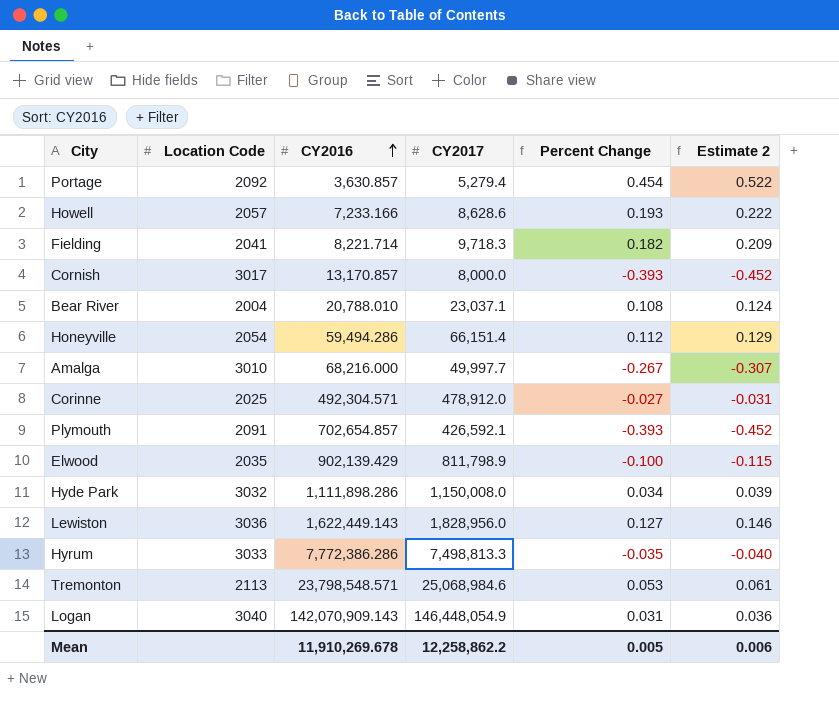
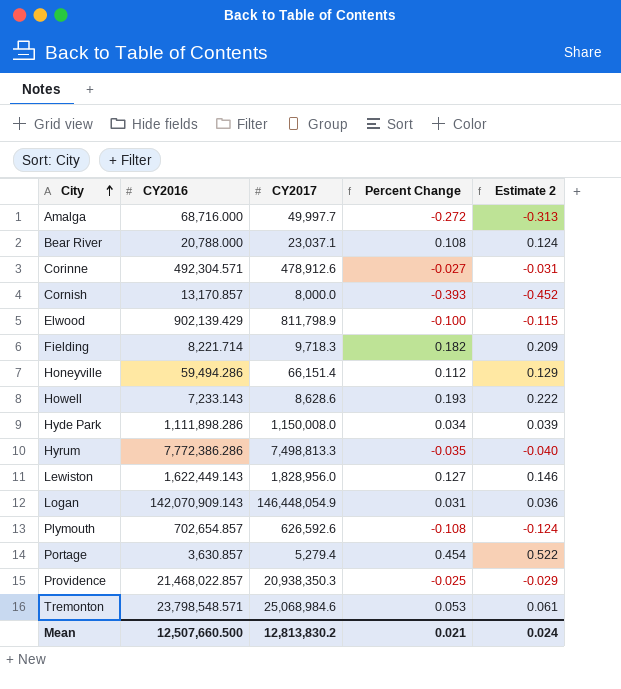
row order: CY2016 ascending -> City ascending
column Location Code | position: 2 -> none
Amalga | CY2016: 68,216.000 -> 68,716.000
Amalga | Percent Change: -0.267 -> -0.272
Amalga | Estimate 2: -0.307 -> -0.313
Bear River | CY2016: 20,788.010 -> 20,788.000
Corinne | CY2017: 478,912.0 -> 478,912.6
Howell | CY2016: 7,233.166 -> 7,233.143
Plymouth | CY2017: 426,592.1 -> 626,592.6
Plymouth | Percent Change: -0.393 -> -0.108
Plymouth | Estimate 2: -0.452 -> -0.124
row Providence: none -> 21,468,022.857 | 20,938,350.3 | -0.025 | -0.029
Mean | CY2016: 11,910,269.678 -> 12,507,660.500
Mean | CY2017: 12,258,862.2 -> 12,813,830.2
Mean | Percent Change: 0.005 -> 0.021
Mean | Estimate 2: 0.006 -> 0.024

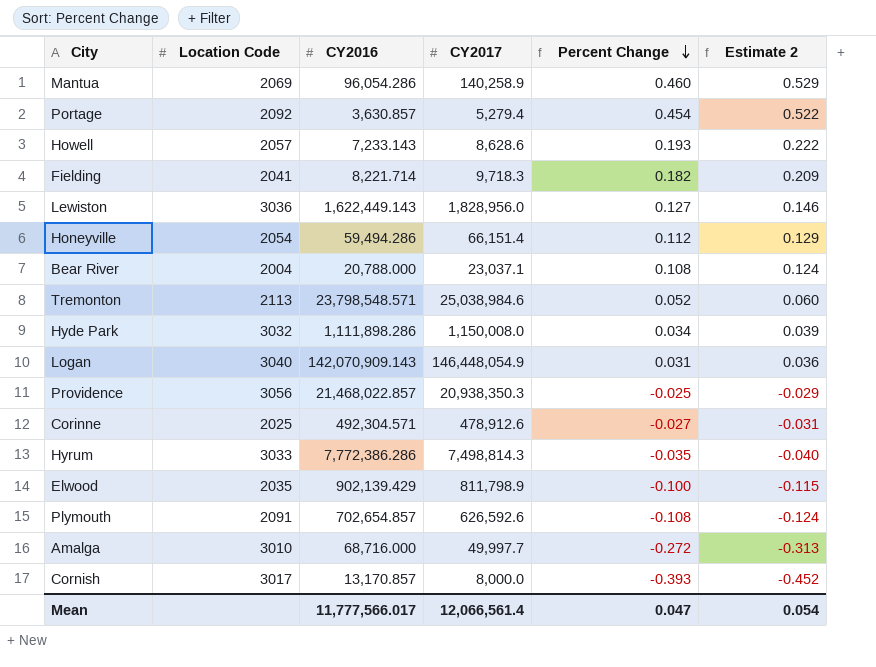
row order: City ascending -> Percent Change descending
column Location Code | position: none -> 2
row Mantua: none -> 2069 | 96,054.286 | 140,258.9 | 0.460 | 0.529
Tremonton | CY2017: 25,068,984.6 -> 25,038,984.6
Tremonton | Percent Change: 0.053 -> 0.052
Tremonton | Estimate 2: 0.061 -> 0.060
Hyrum | CY2017: 7,498,813.3 -> 7,498,814.3
Mean | CY2016: 12,507,660.500 -> 11,777,566.017
Mean | CY2017: 12,813,830.2 -> 12,066,561.4
Mean | Percent Change: 0.021 -> 0.047
Mean | Estimate 2: 0.024 -> 0.054

